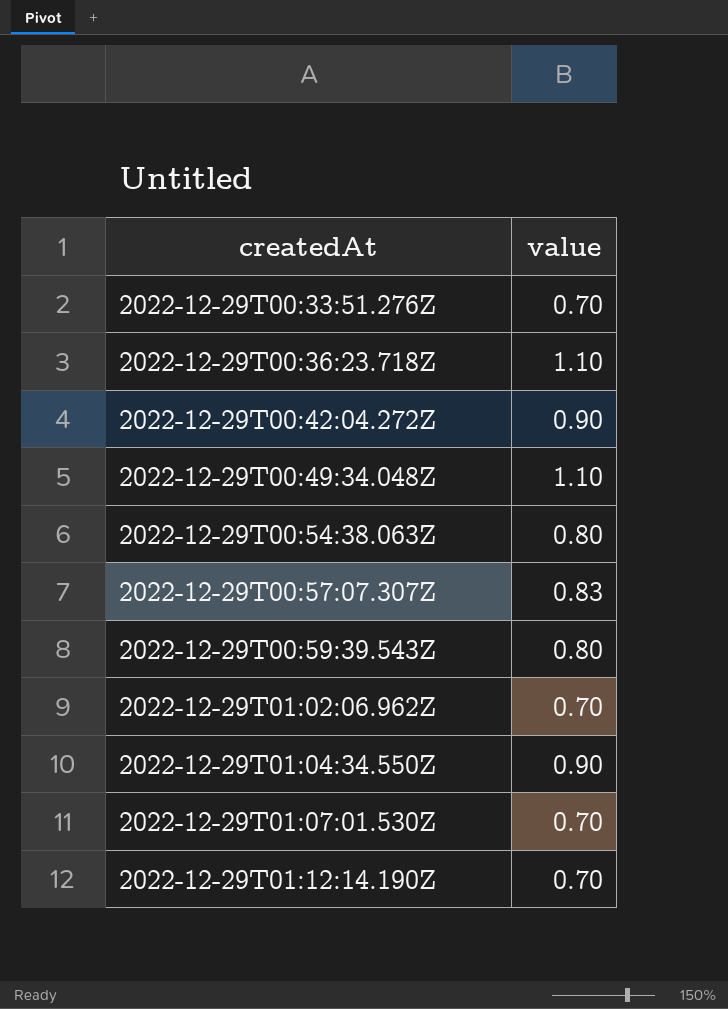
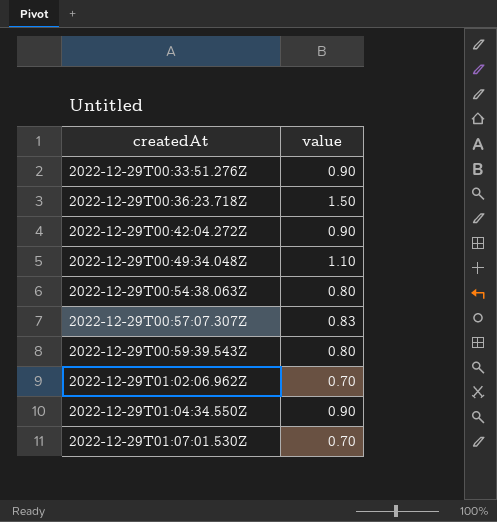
row 2022-12-29T01:12:14.190Z: 0.70 -> none
2022-12-29T00:33:51.276Z | value: 0.70 -> 0.90
2022-12-29T00:36:23.718Z | value: 1.10 -> 1.50

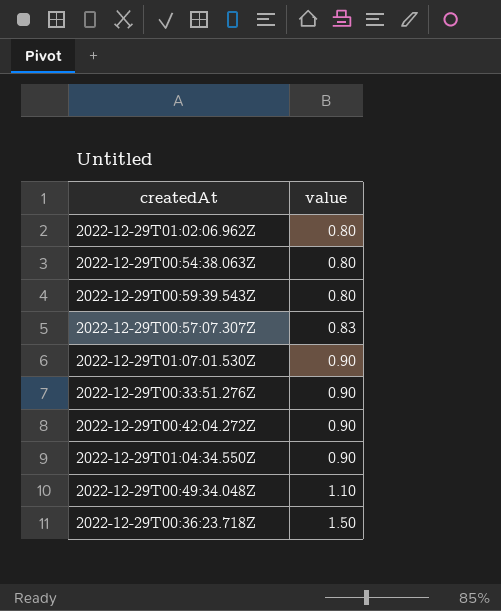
row order: createdAt ascending -> value ascending
2022-12-29T01:02:06.962Z | value: 0.70 -> 0.80
2022-12-29T01:07:01.530Z | value: 0.70 -> 0.90

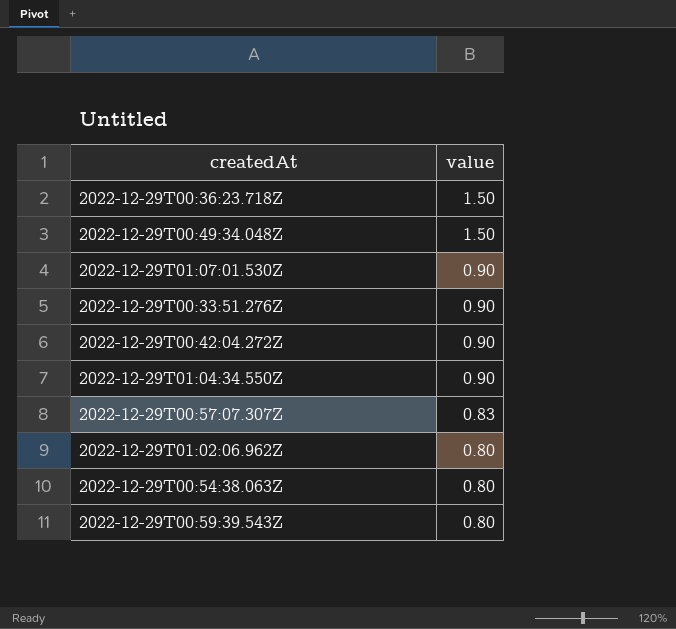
row order: value ascending -> value descending
2022-12-29T00:49:34.048Z | value: 1.10 -> 1.50

